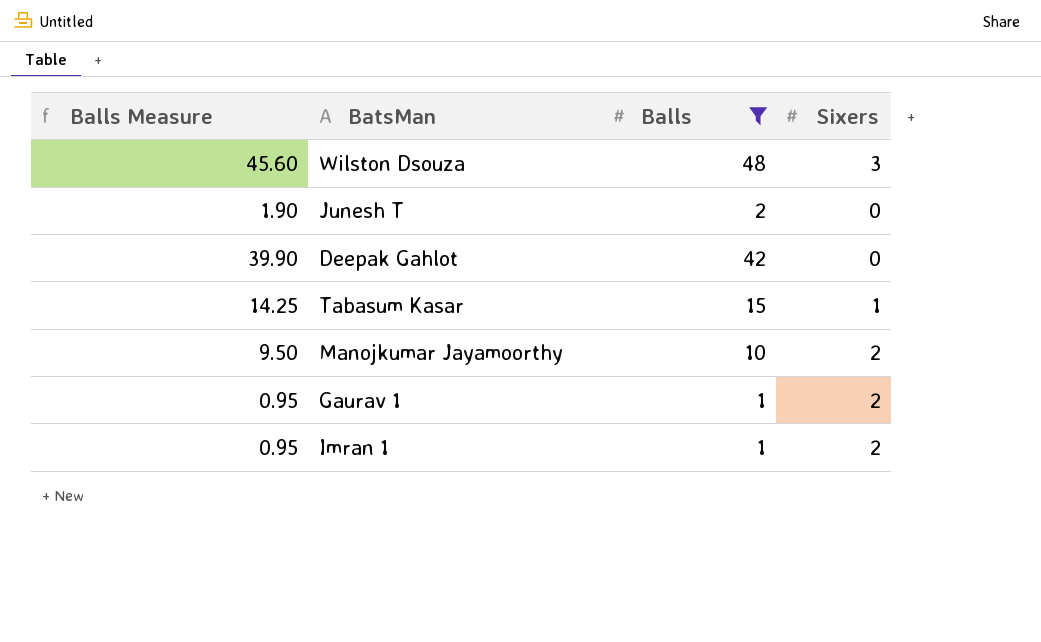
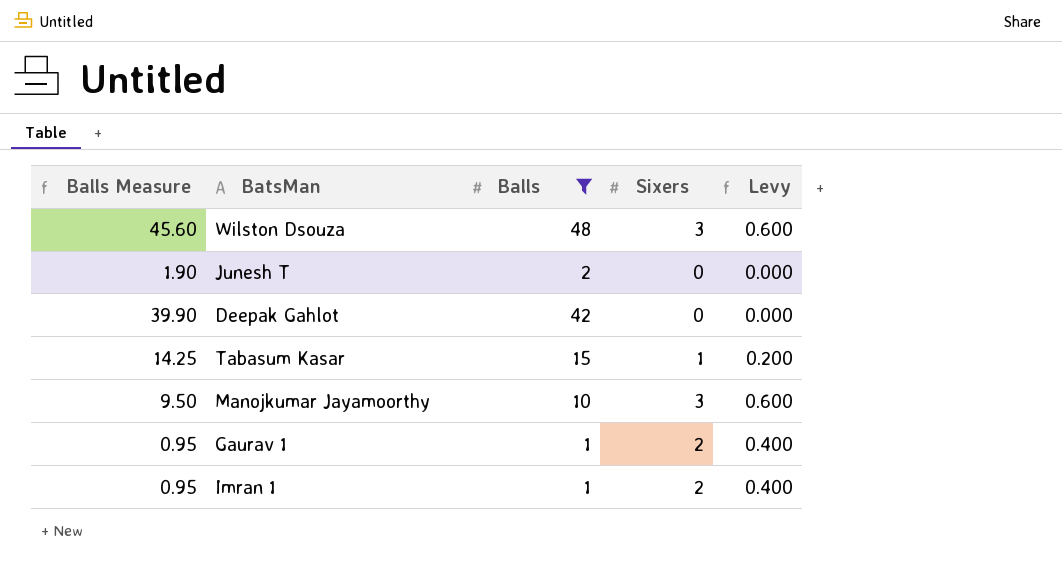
column Levy | formula: none -> [Sixers] * 0.2
Manojkumar Jayamoorthy | Sixers: 2 -> 3

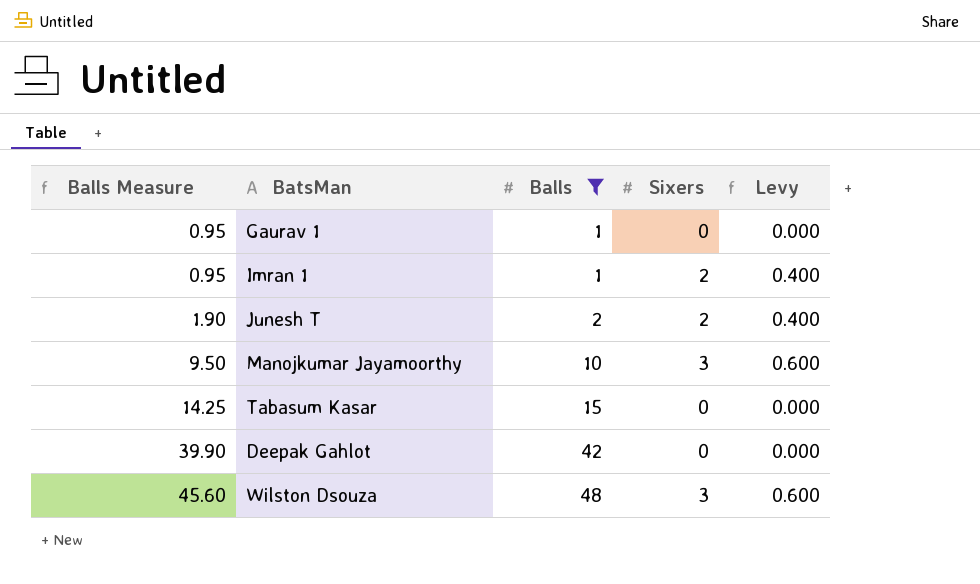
row order: none -> Balls Measure ascending
Gaurav 1 | Sixers: 2 -> 0
Gaurav 1 | Levy: 0.400 -> 0.000
Junesh T | Sixers: 0 -> 2
Junesh T | Levy: 0.000 -> 0.400
Tabasum Kasar | Sixers: 1 -> 0
Tabasum Kasar | Levy: 0.200 -> 0.000

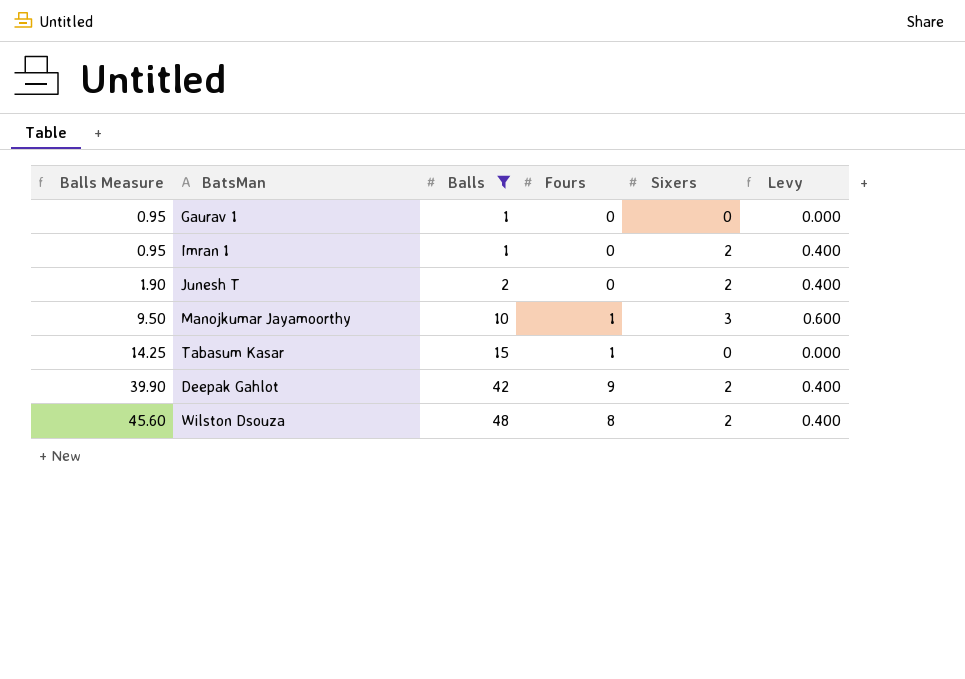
column Fours | position: none -> 4
Deepak Gahlot | Sixers: 0 -> 2
Deepak Gahlot | Levy: 0.000 -> 0.400
Wilston Dsouza | Sixers: 3 -> 2
Wilston Dsouza | Levy: 0.600 -> 0.400

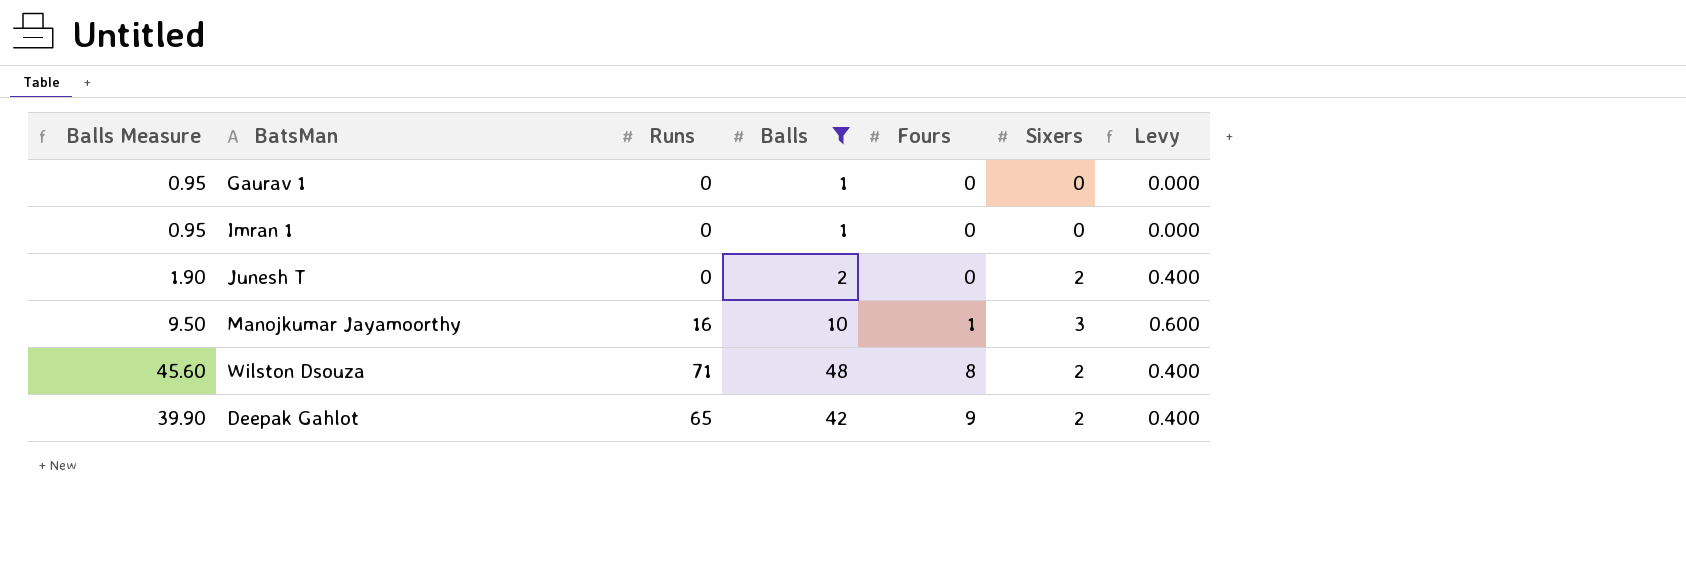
row order: Balls Measure ascending -> Fours ascending
column Runs | position: none -> 3
row Tabasum Kasar: 14.25 | 15 | 1 | 0 | 0.000 -> none
Imran 1 | Sixers: 2 -> 0
Imran 1 | Levy: 0.400 -> 0.000

